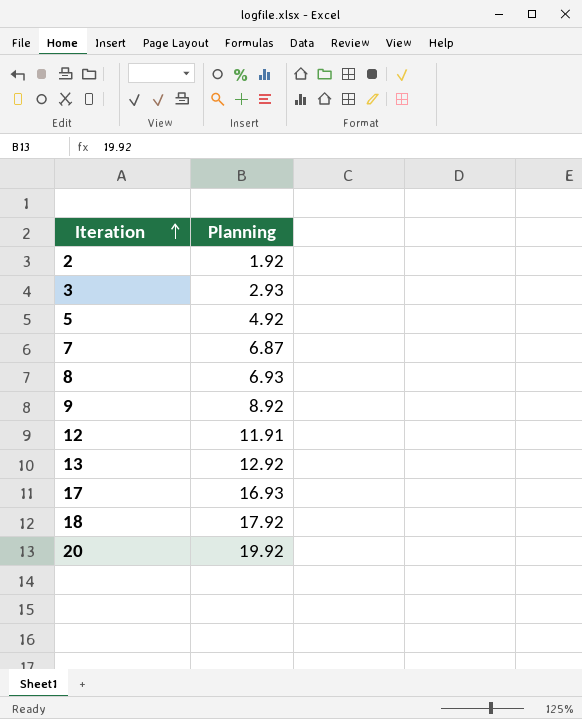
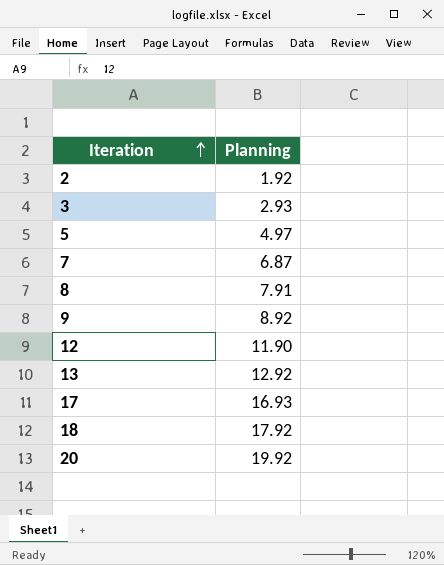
5 | Planning: 4.92 -> 4.97
8 | Planning: 6.93 -> 7.91
12 | Planning: 11.91 -> 11.90

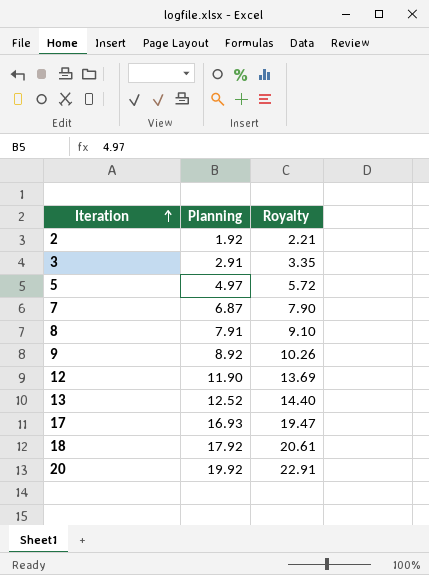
column Royalty | formula: none -> [Planning] * 1.15
3 | Planning: 2.93 -> 2.91
13 | Planning: 12.92 -> 12.52

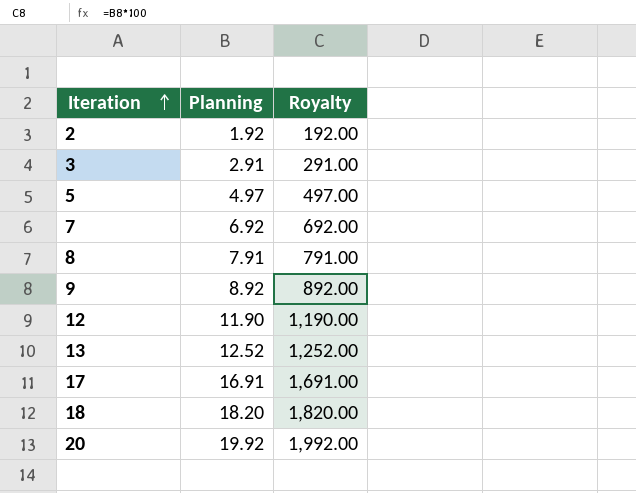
column Royalty | formula: [Planning] * 1.15 -> [Planning] * 100
7 | Planning: 6.87 -> 6.92
17 | Planning: 16.93 -> 16.91
18 | Planning: 17.92 -> 18.20

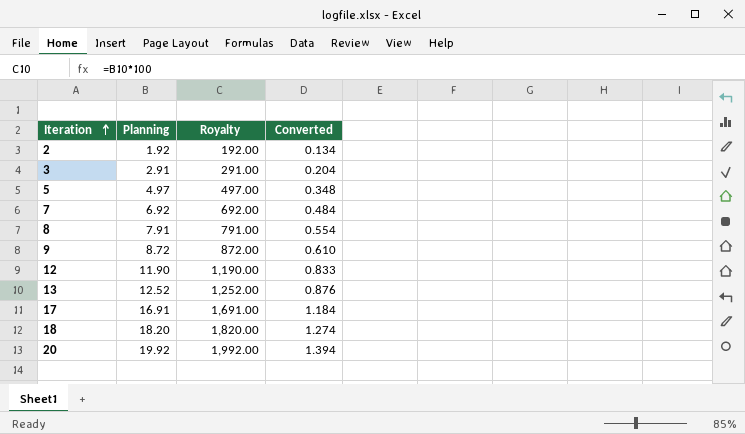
column Converted | formula: none -> [Planning] * 0.07
9 | Planning: 8.92 -> 8.72
9 | Royalty: 892.00 -> 872.00

